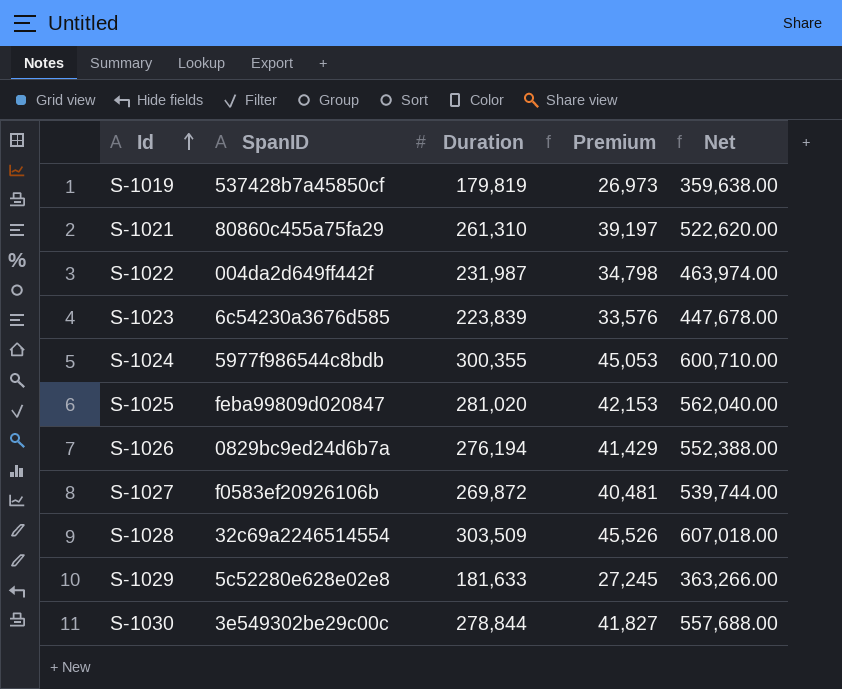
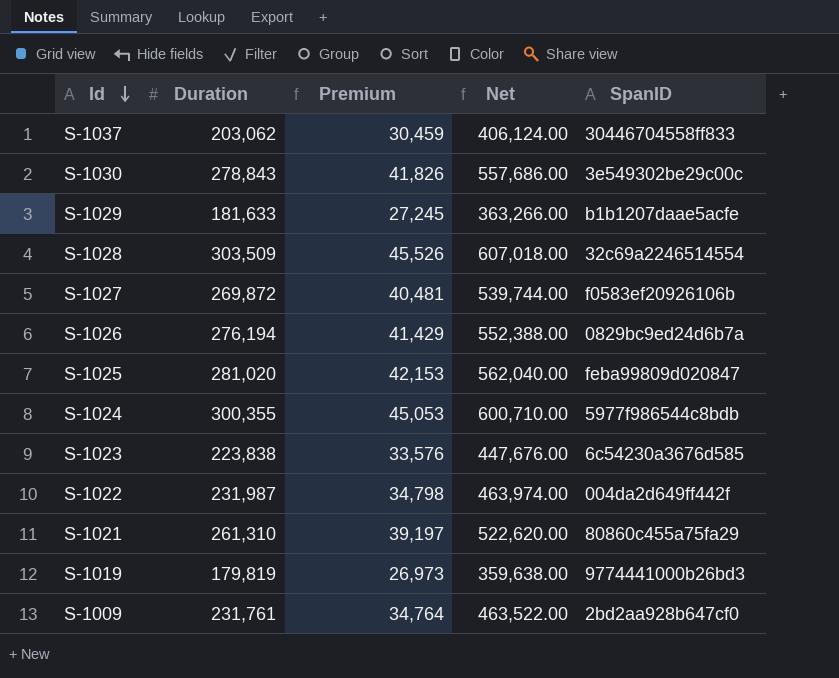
row order: Id ascending -> Id descending
column SpanID | position: 2 -> 5
row S-1037: none -> 203,062 | 30,459 | 406,124.00 | 30446704558ff833
S-1030 | Duration: 278,844 -> 278,843
S-1030 | Premium: 41,827 -> 41,826
S-1030 | Net: 557,688.00 -> 557,686.00
S-1029 | SpanID: 5c52280e628e02e8 -> b1b1207daae5acfe
S-1023 | Duration: 223,839 -> 223,838
S-1023 | Net: 447,678.00 -> 447,676.00
S-1019 | SpanID: 537428b7a45850cf -> 9774441000b26bd3
row S-1009: none -> 231,761 | 34,764 | 463,522.00 | 2bd2aa928b647cf0

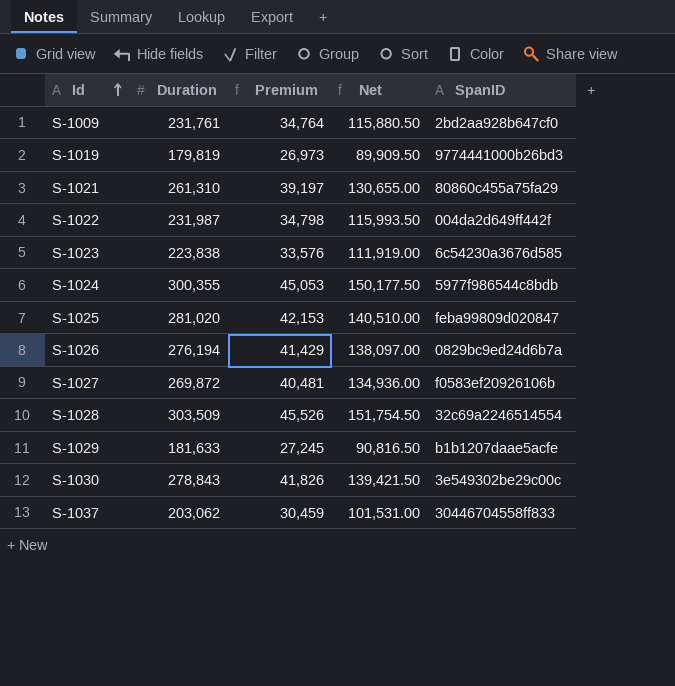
row order: Id descending -> Id ascending
column Net | formula: [Duration] * 2 -> [Duration] * 0.5

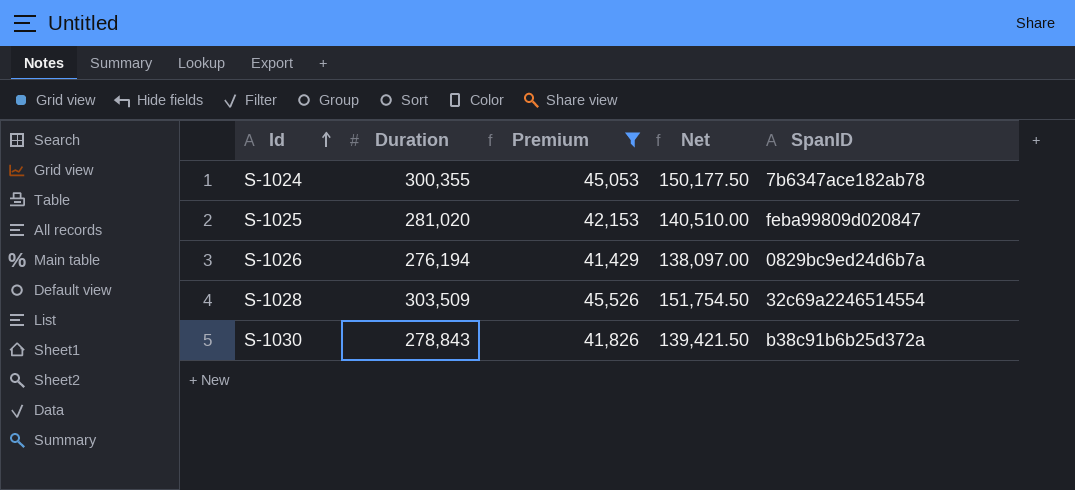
filter: none -> Premium >= 41,429
S-1024 | SpanID: 5977f986544c8bdb -> 7b6347ace182ab78
S-1030 | SpanID: 3e549302be29c00c -> b38c91b6b25d372a

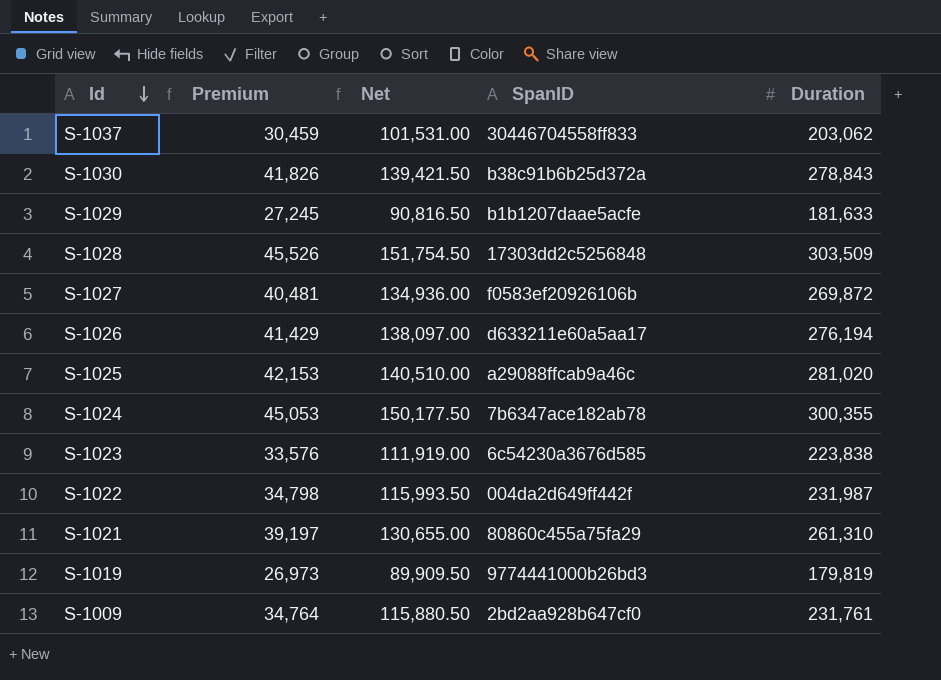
filter: Premium >= 41,429 -> none
row order: Id ascending -> Id descending
column Duration | position: 2 -> 5
S-1028 | SpanID: 32c69a2246514554 -> 17303dd2c5256848
S-1026 | SpanID: 0829bc9ed24d6b7a -> d633211e60a5aa17
S-1025 | SpanID: feba99809d020847 -> a29088ffcab9a46c

